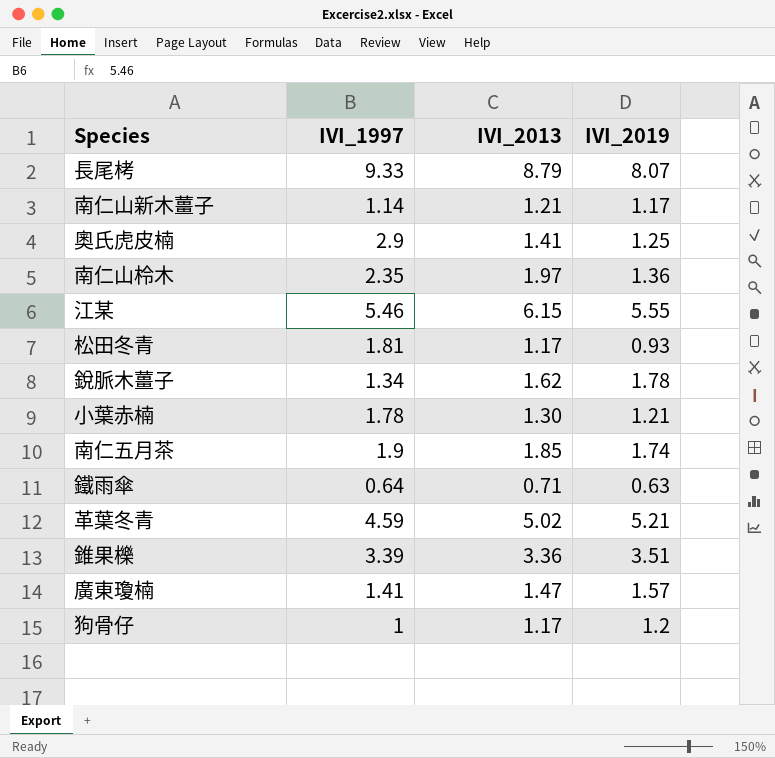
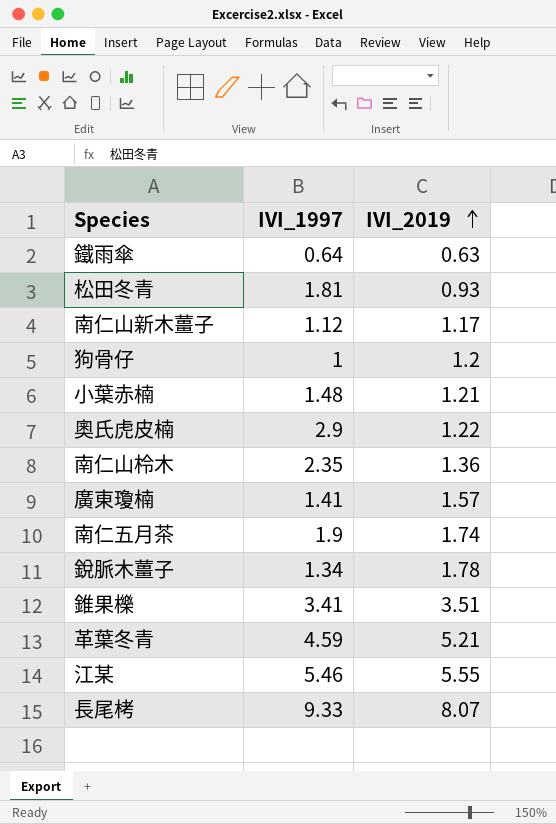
row order: none -> IVI_2019 ascending
column IVI_2013 | position: 3 -> none
南仁山新木薑子 | IVI_1997: 1.14 -> 1.12
小葉赤楠 | IVI_1997: 1.78 -> 1.48
奧氏虎皮楠 | IVI_2019: 1.25 -> 1.22
錐果櫟 | IVI_1997: 3.39 -> 3.41

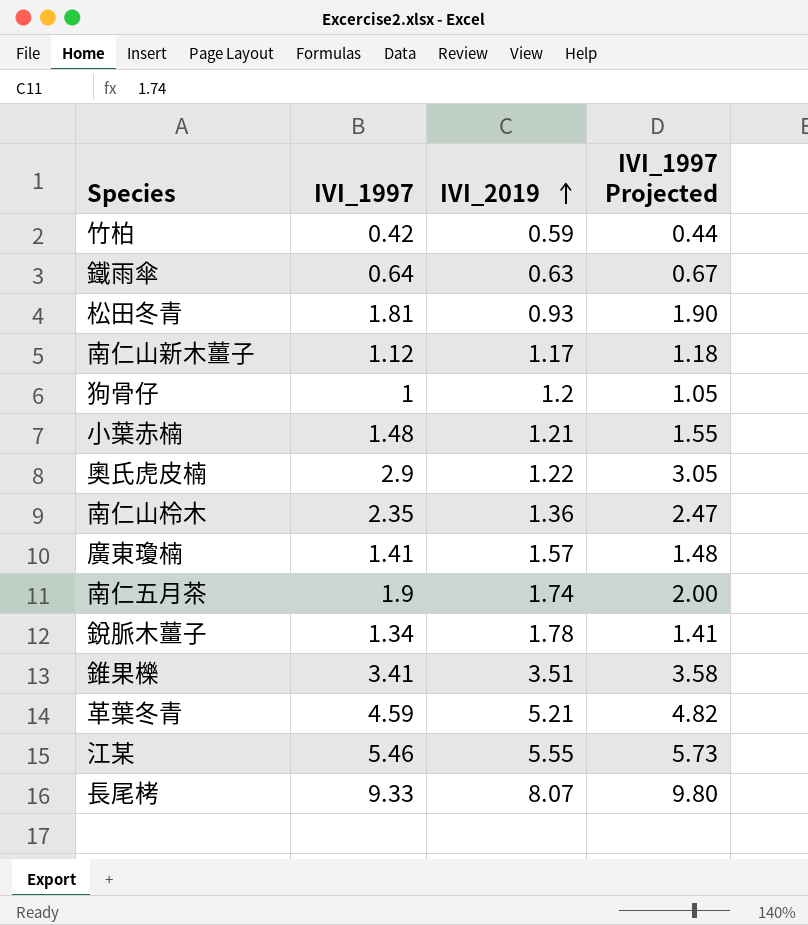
column IVI_1997 Projected | formula: none -> [IVI_1997] * 1.05
row 竹柏: none -> 0.42 | 0.59 | 0.44

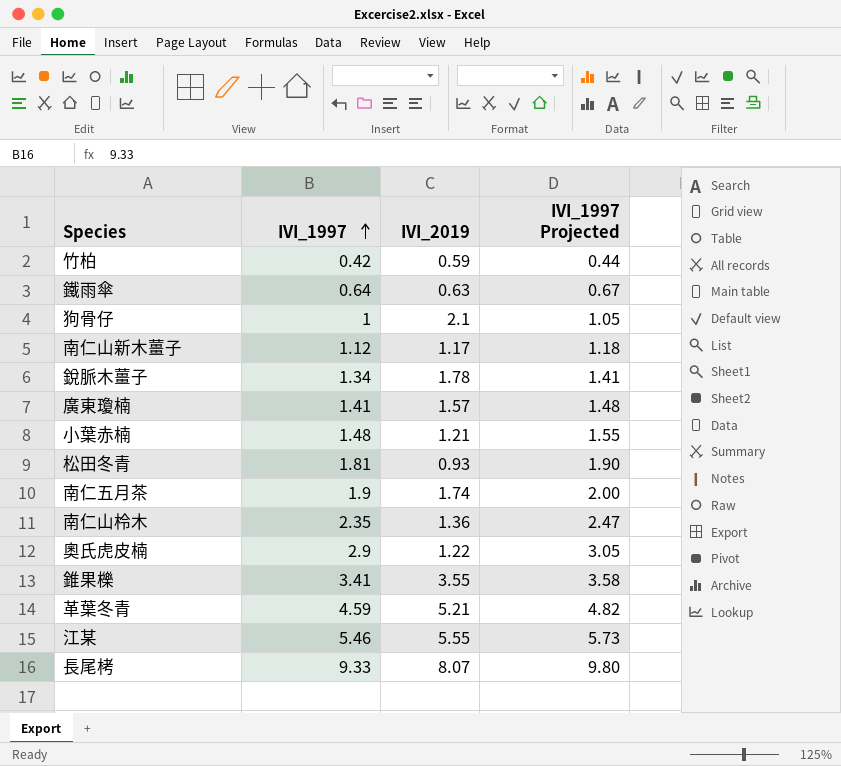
row order: IVI_2019 ascending -> IVI_1997 ascending
狗骨仔 | IVI_2019: 1.2 -> 2.1
錐果櫟 | IVI_2019: 3.51 -> 3.55

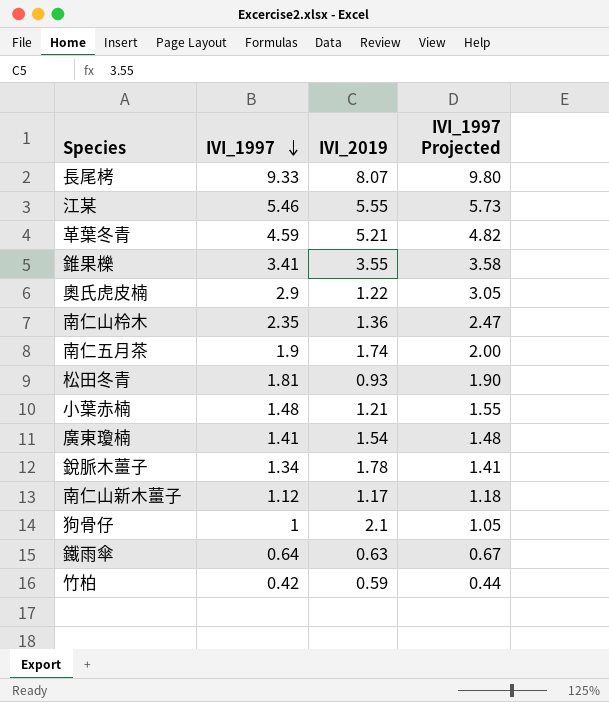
row order: IVI_1997 ascending -> IVI_1997 descending
廣東瓊楠 | IVI_2019: 1.57 -> 1.54

